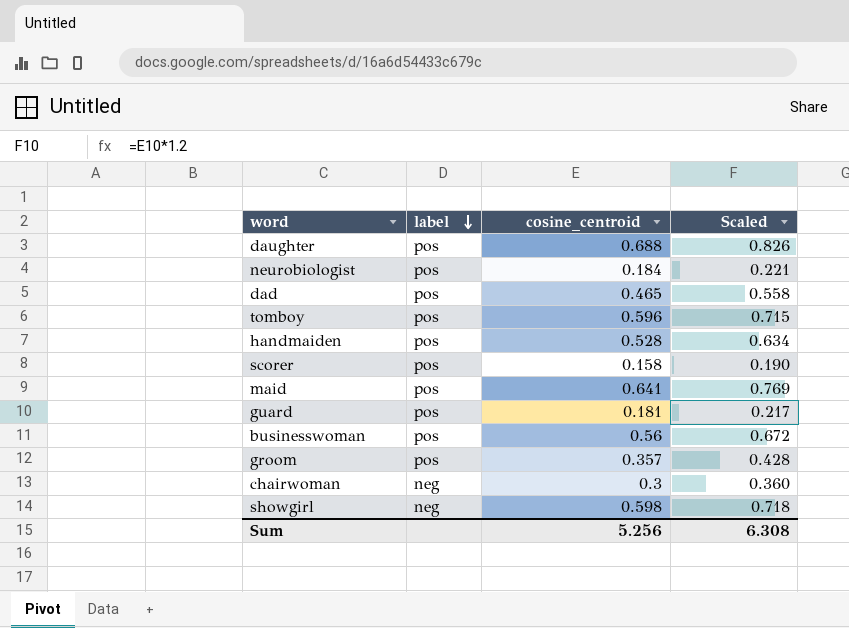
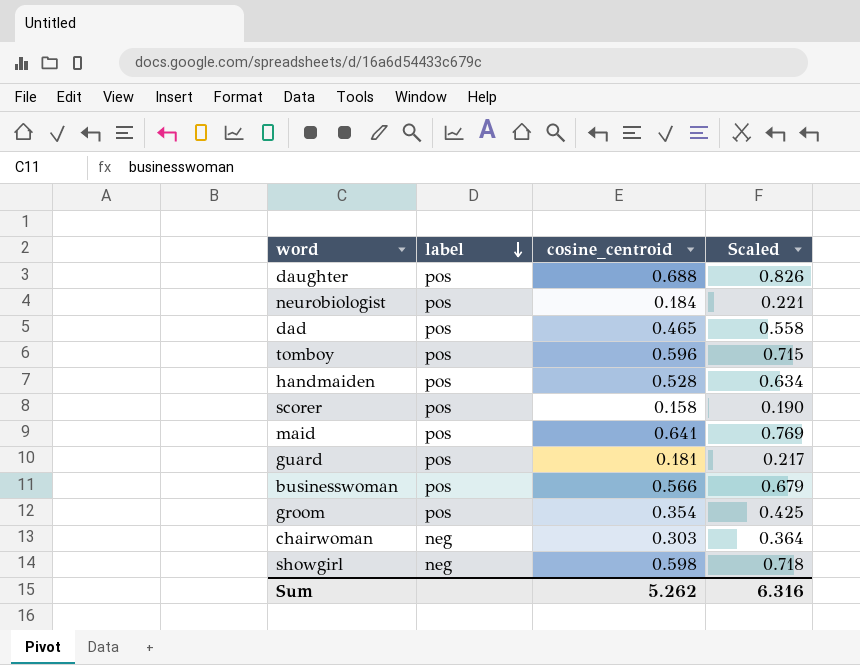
businesswoman | cosine_centroid: 0.56 -> 0.566
businesswoman | Scaled: 0.672 -> 0.679
groom | cosine_centroid: 0.357 -> 0.354
groom | Scaled: 0.428 -> 0.425
chairwoman | cosine_centroid: 0.3 -> 0.303
chairwoman | Scaled: 0.360 -> 0.364
Sum | cosine_centroid: 5.256 -> 5.262
Sum | Scaled: 6.308 -> 6.316

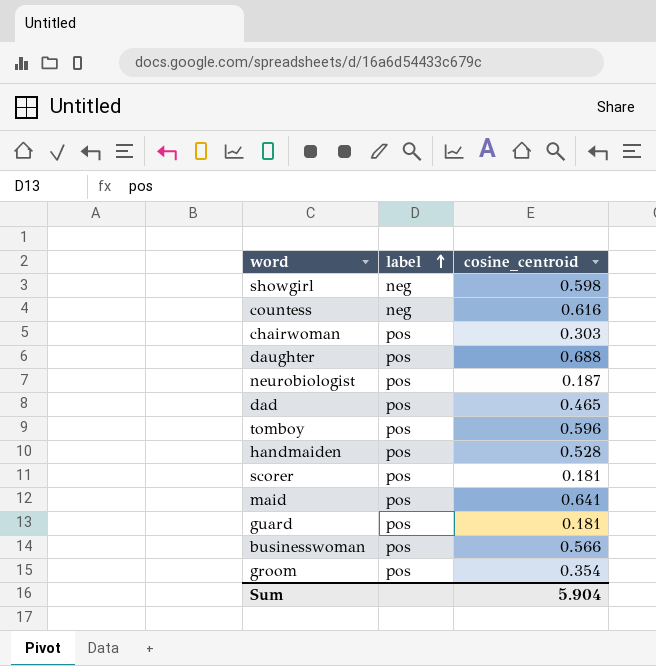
row order: label descending -> label ascending
column Scaled | formula: [cosine_centroid] * 1.2 -> none
row countess: none -> neg | 0.616
chairwoman | label: neg -> pos
neurobiologist | cosine_centroid: 0.184 -> 0.187
scorer | cosine_centroid: 0.158 -> 0.181
Sum | cosine_centroid: 5.262 -> 5.904

